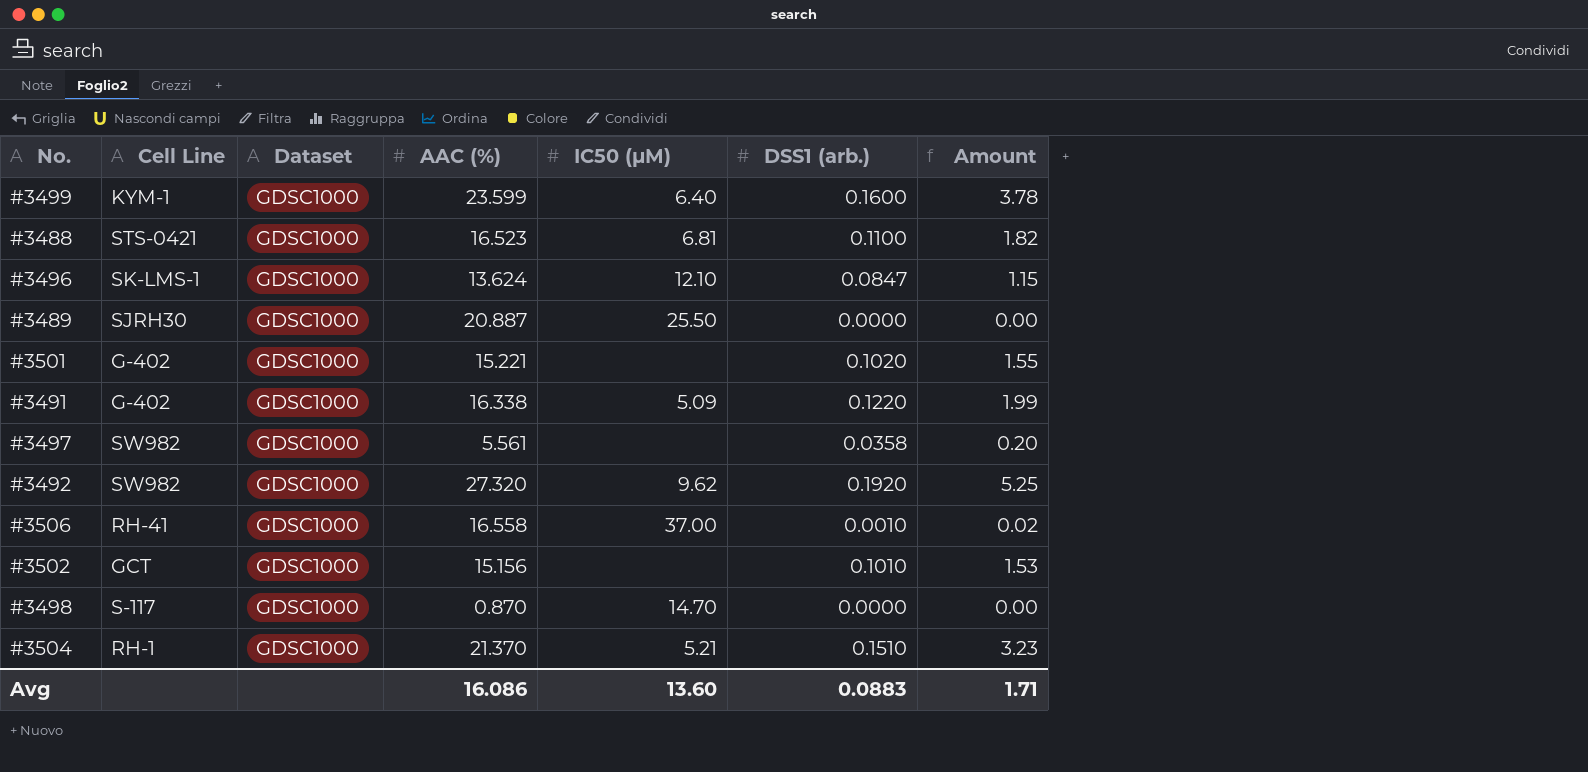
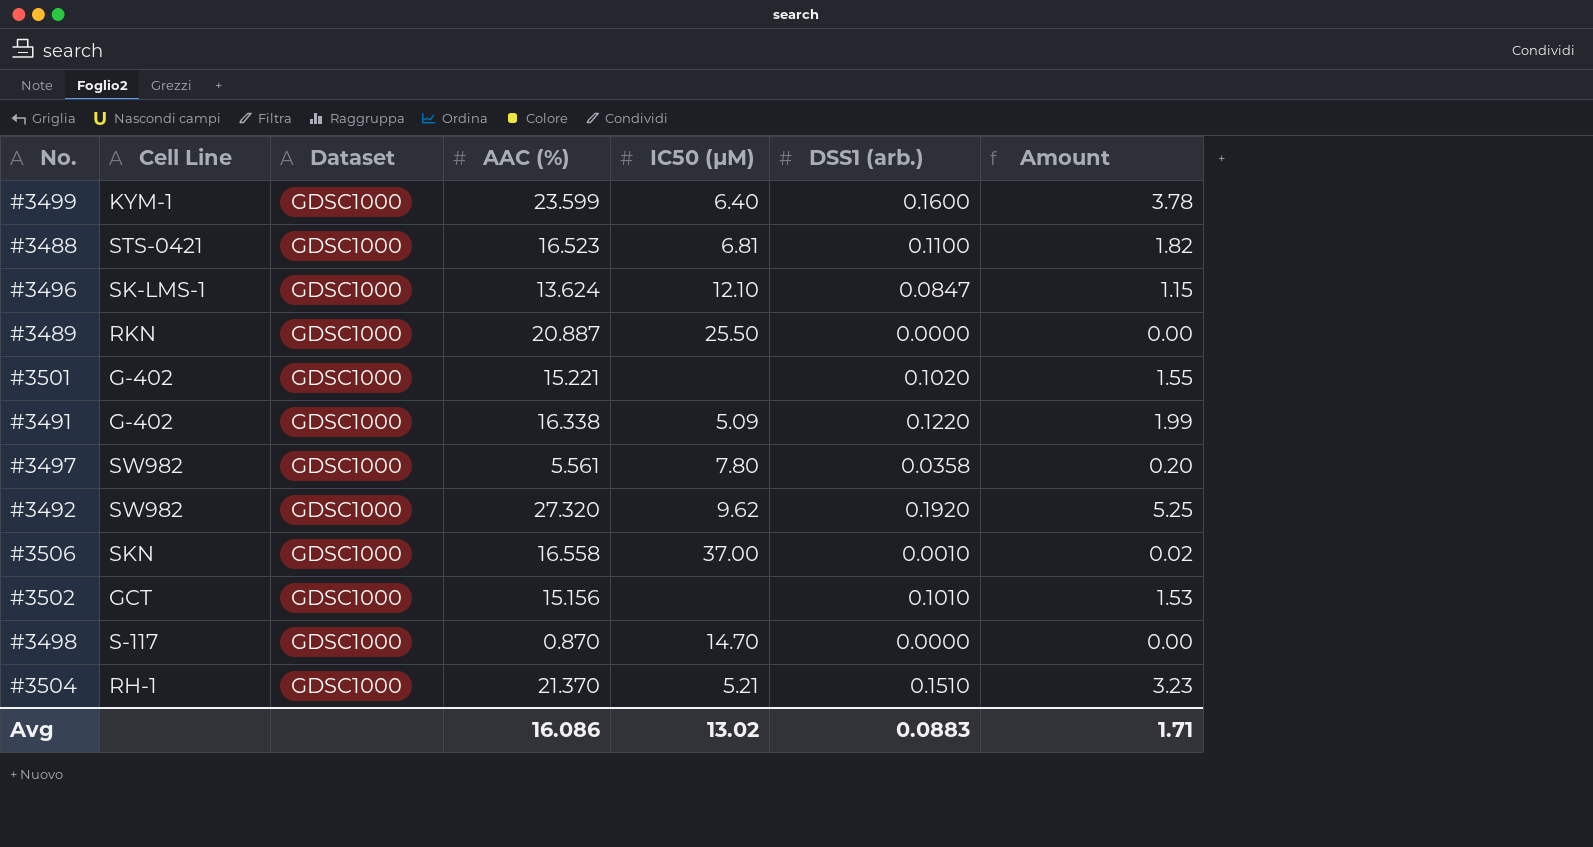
#3489 | Cell Line: SJRH30 -> RKN
#3497 | IC50 (µM): none -> 7.80
#3506 | Cell Line: RH-41 -> SKN
Avg | IC50 (µM): 13.60 -> 13.02

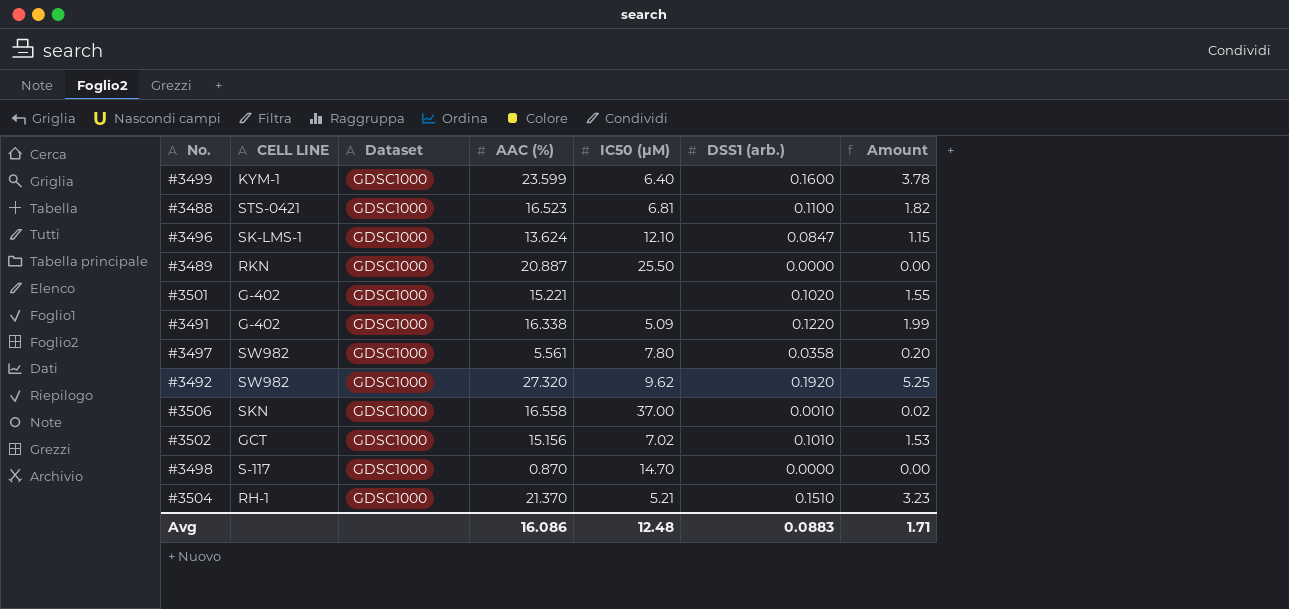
column name: Cell Line -> CELL LINE
#3502 | IC50 (µM): none -> 7.02
Avg | IC50 (µM): 13.02 -> 12.48

